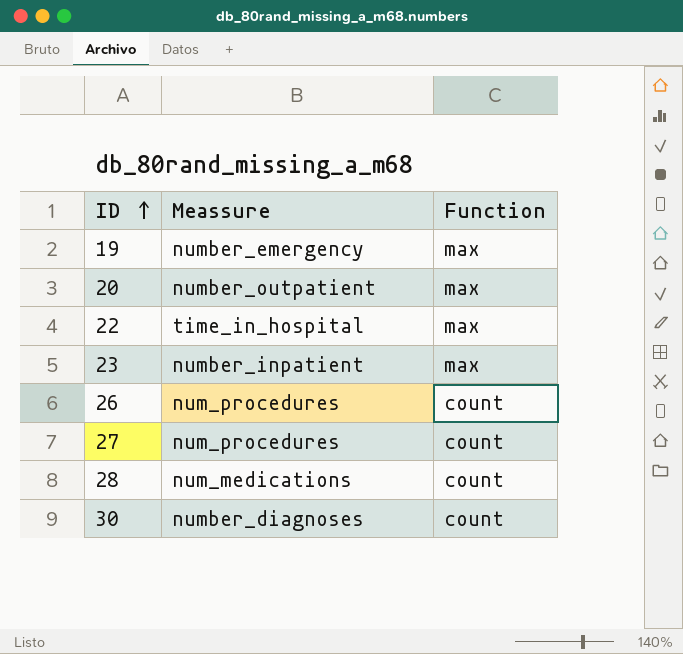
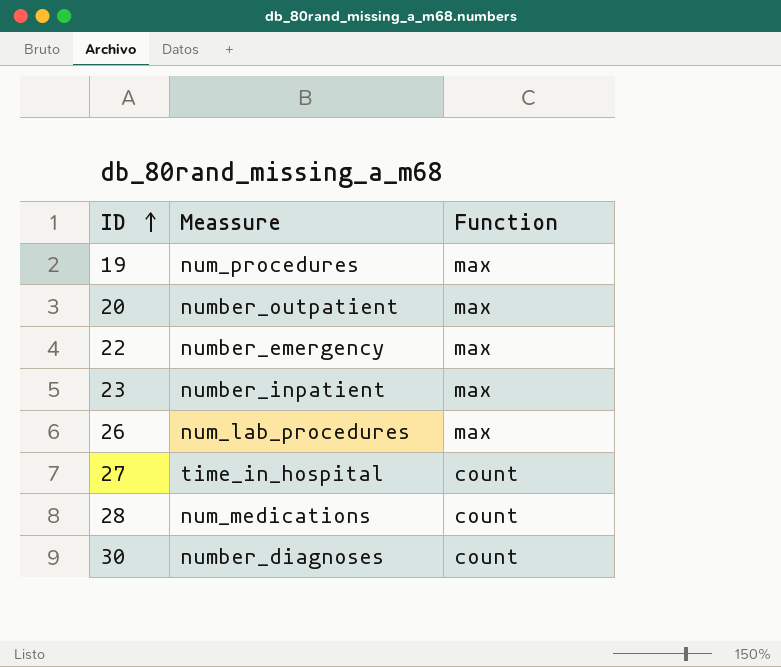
19 | Meassure: number_emergency -> num_procedures
22 | Meassure: time_in_hospital -> number_emergency
26 | Meassure: num_procedures -> num_lab_procedures
26 | Function: count -> max
27 | Meassure: num_procedures -> time_in_hospital

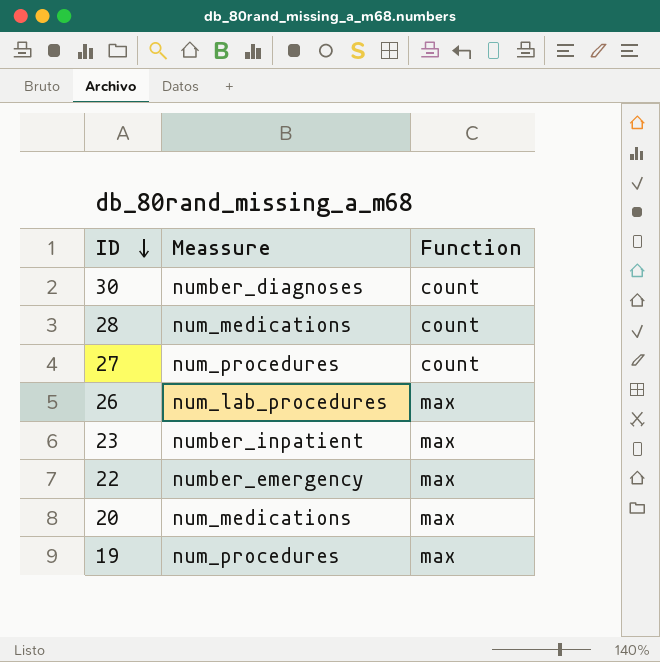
row order: ID ascending -> ID descending
27 | Meassure: time_in_hospital -> num_procedures
20 | Meassure: number_outpatient -> num_medications

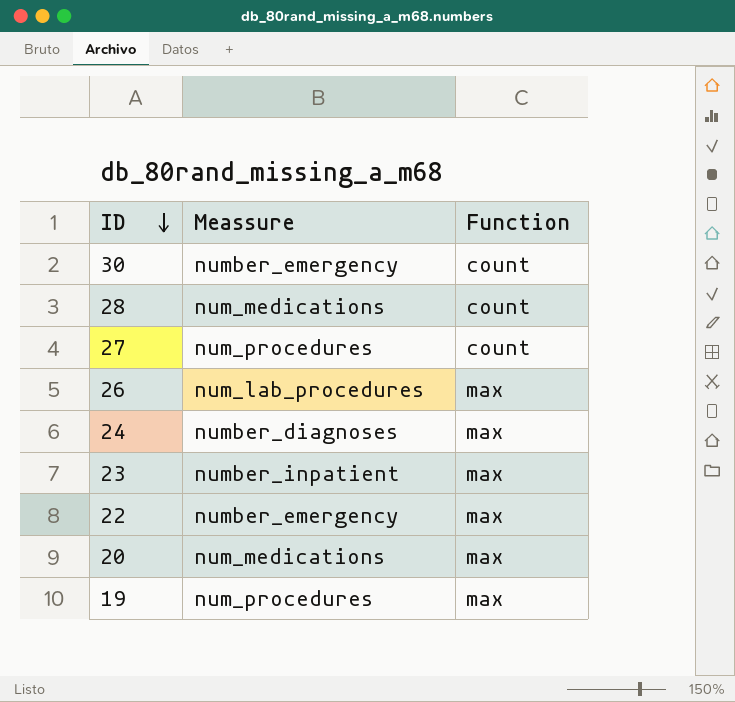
30 | Meassure: number_diagnoses -> number_emergency
row 24: none -> number_diagnoses | max

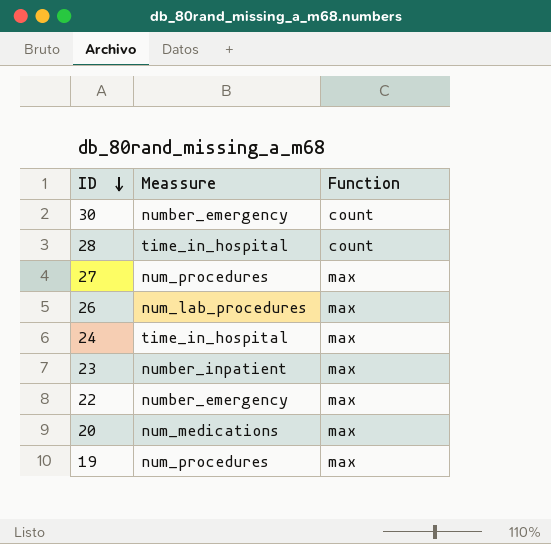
28 | Meassure: num_medications -> time_in_hospital
27 | Function: count -> max
24 | Meassure: number_diagnoses -> time_in_hospital

